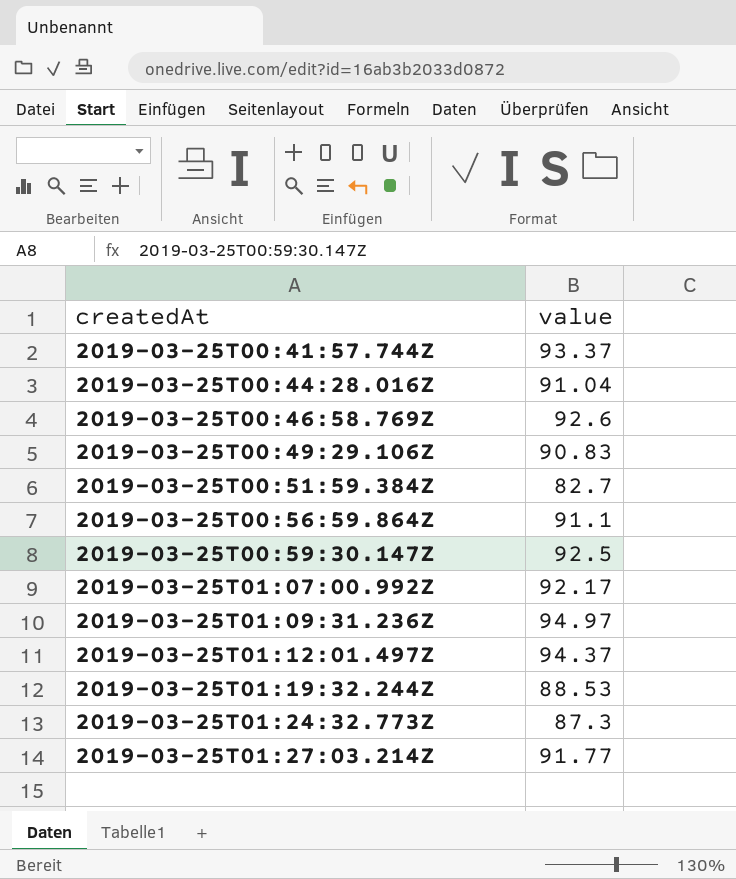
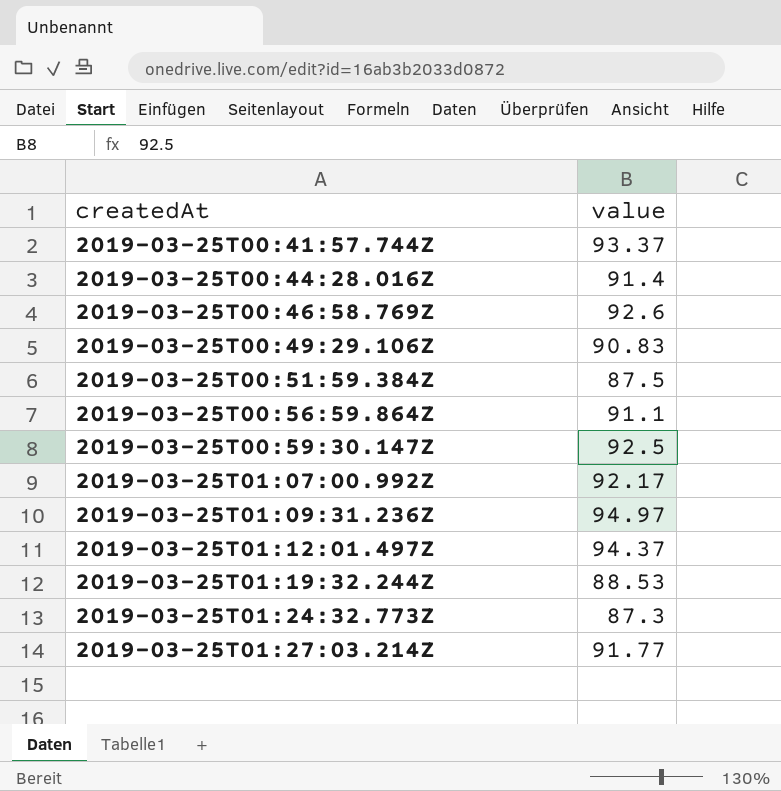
2019-03-25T00:44:28.016Z | value: 91.04 -> 91.4
2019-03-25T00:51:59.384Z | value: 82.7 -> 87.5

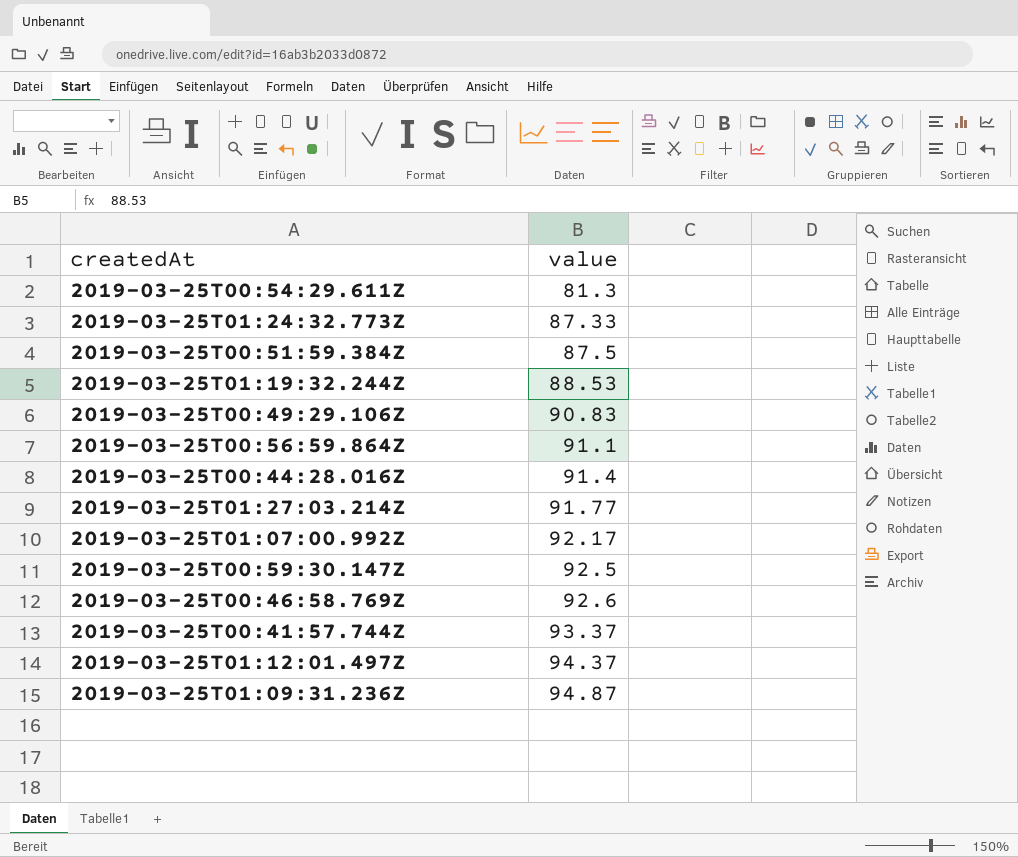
row order: createdAt ascending -> value ascending
row 2019-03-25T00:54:29.611Z: none -> 81.3
2019-03-25T01:24:32.773Z | value: 87.3 -> 87.33
2019-03-25T01:09:31.236Z | value: 94.97 -> 94.87

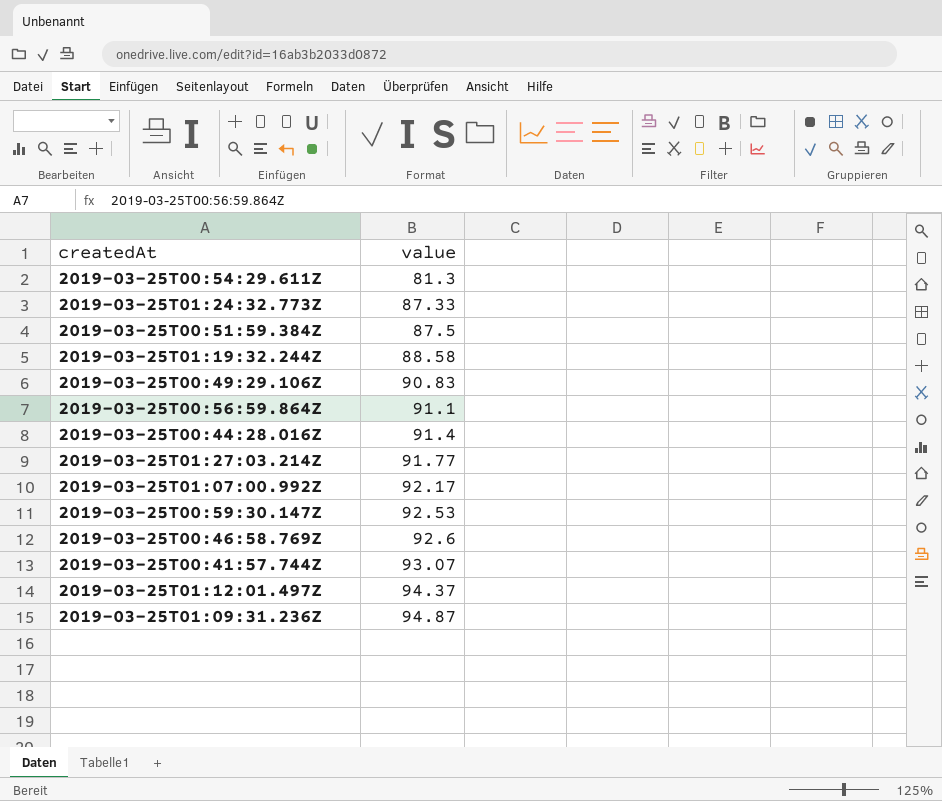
2019-03-25T01:19:32.244Z | value: 88.53 -> 88.58
2019-03-25T00:59:30.147Z | value: 92.5 -> 92.53
2019-03-25T00:41:57.744Z | value: 93.37 -> 93.07

